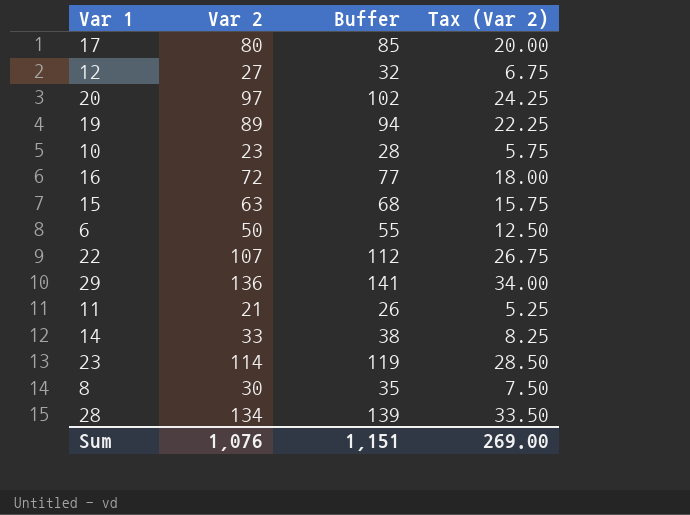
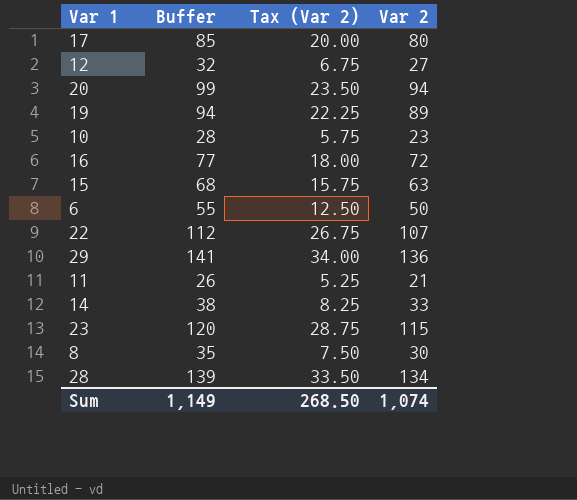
column Var 2 | position: 2 -> 4
20 | Buffer: 102 -> 99
20 | Tax (Var 2): 24.25 -> 23.50
20 | Var 2: 97 -> 94
23 | Buffer: 119 -> 120
23 | Tax (Var 2): 28.50 -> 28.75
23 | Var 2: 114 -> 115
Sum | Buffer: 1,151 -> 1,149
Sum | Tax (Var 2): 269.00 -> 268.50
Sum | Var 2: 1,076 -> 1,074

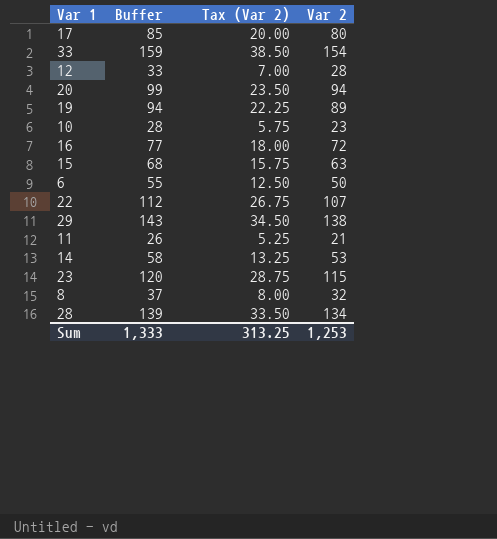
row 33: none -> 159 | 38.50 | 154
12 | Buffer: 32 -> 33
12 | Tax (Var 2): 6.75 -> 7.00
12 | Var 2: 27 -> 28
29 | Buffer: 141 -> 143
29 | Tax (Var 2): 34.00 -> 34.50
29 | Var 2: 136 -> 138
14 | Buffer: 38 -> 58
14 | Tax (Var 2): 8.25 -> 13.25
14 | Var 2: 33 -> 53
8 | Buffer: 35 -> 37
8 | Tax (Var 2): 7.50 -> 8.00
8 | Var 2: 30 -> 32
Sum | Buffer: 1,149 -> 1,333
Sum | Tax (Var 2): 268.50 -> 313.25
Sum | Var 2: 1,074 -> 1,253

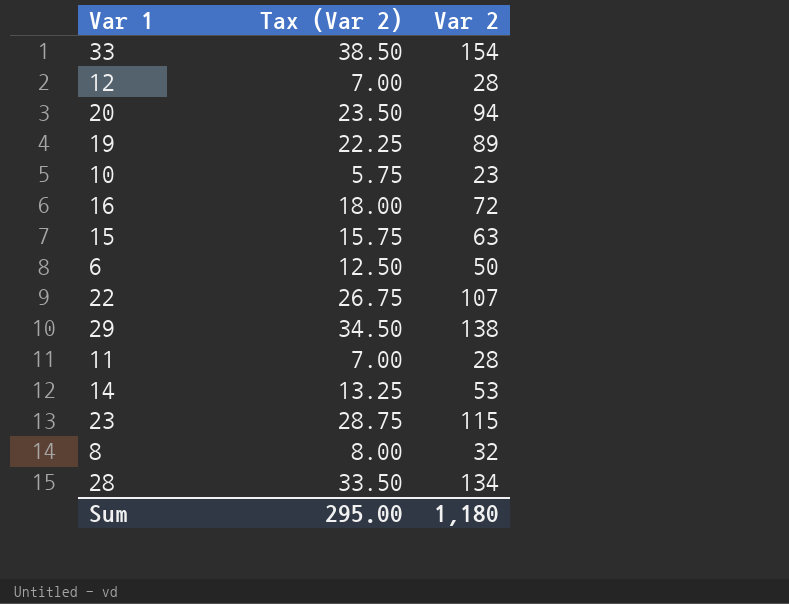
column Buffer | formula: [Var 2] + 5 -> none
row 17: 85 | 20.00 | 80 -> none
11 | Tax (Var 2): 5.25 -> 7.00
11 | Var 2: 21 -> 28
Sum | Tax (Var 2): 313.25 -> 295.00
Sum | Var 2: 1,253 -> 1,180

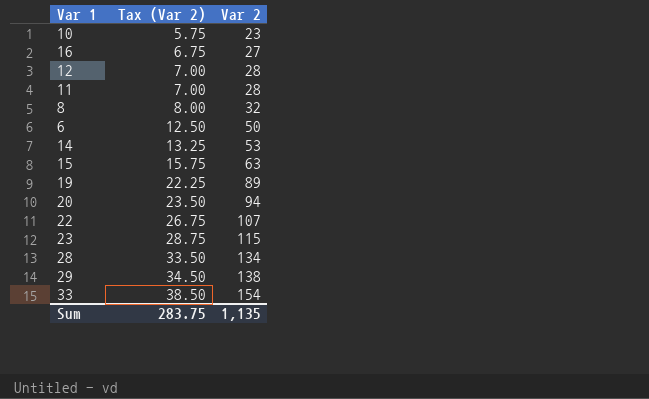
row order: none -> Tax (Var 2) ascending
16 | Tax (Var 2): 18.00 -> 6.75
16 | Var 2: 72 -> 27
Sum | Tax (Var 2): 295.00 -> 283.75
Sum | Var 2: 1,180 -> 1,135

